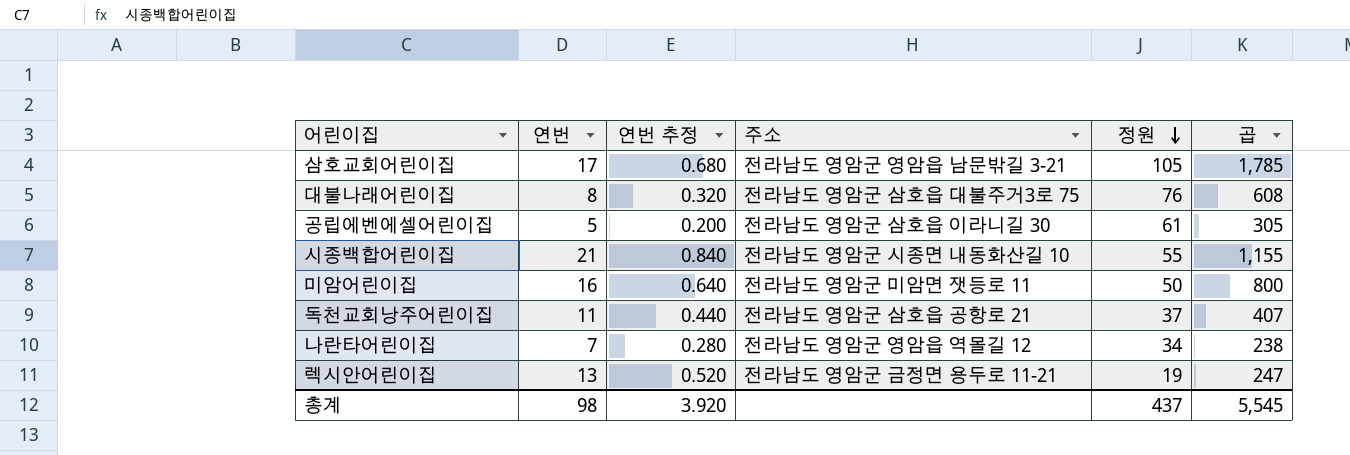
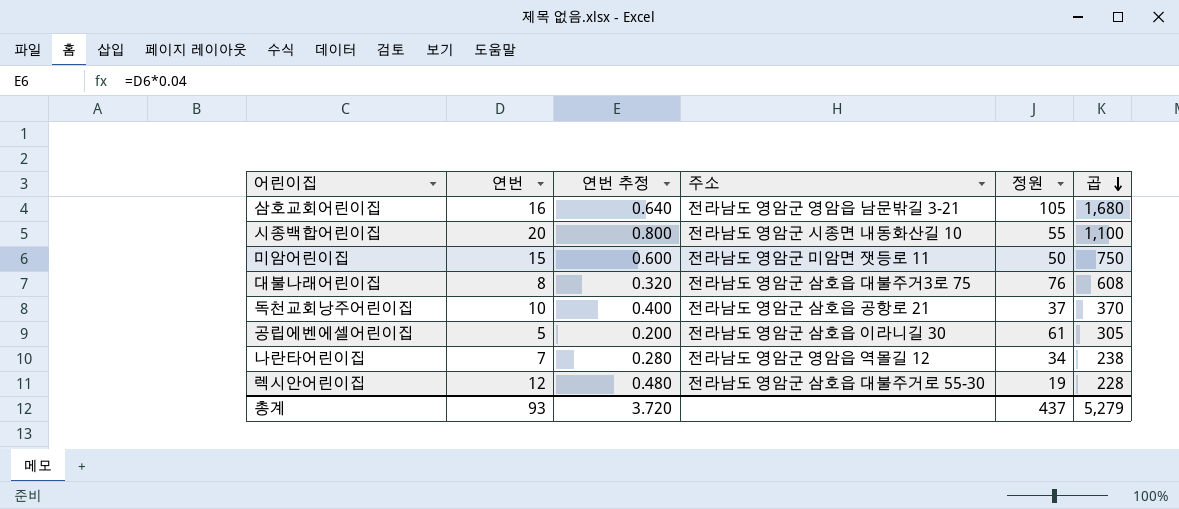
row order: 정원 descending -> 곱 descending
삼호교회어린이집 | 연번: 17 -> 16
삼호교회어린이집 | 연번 추정: 0.680 -> 0.640
삼호교회어린이집 | 곱: 1,785 -> 1,680
시종백합어린이집 | 연번: 21 -> 20
시종백합어린이집 | 연번 추정: 0.840 -> 0.800
시종백합어린이집 | 곱: 1,155 -> 1,100
미암어린이집 | 연번: 16 -> 15
미암어린이집 | 연번 추정: 0.640 -> 0.600
미암어린이집 | 곱: 800 -> 750
독천교회낭주어린이집 | 연번: 11 -> 10
독천교회낭주어린이집 | 연번 추정: 0.440 -> 0.400
독천교회낭주어린이집 | 곱: 407 -> 370
렉시안어린이집 | 연번: 13 -> 12
렉시안어린이집 | 연번 추정: 0.520 -> 0.480
렉시안어린이집 | 주소: 전라남도 영암군 금정면 용두로 11-21 -> 전라남도 영암군 삼호읍 대불주거로 55-30
렉시안어린이집 | 곱: 247 -> 228
총계 | 연번: 98 -> 93
총계 | 연번 추정: 3.920 -> 3.720
총계 | 곱: 5,545 -> 5,279

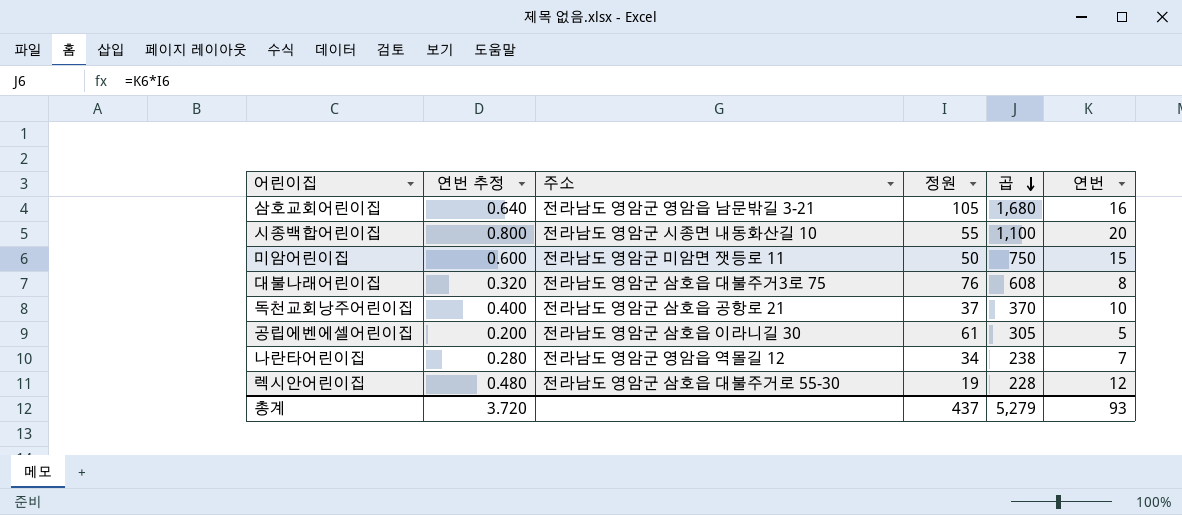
column 연번 | position: 2 -> 6

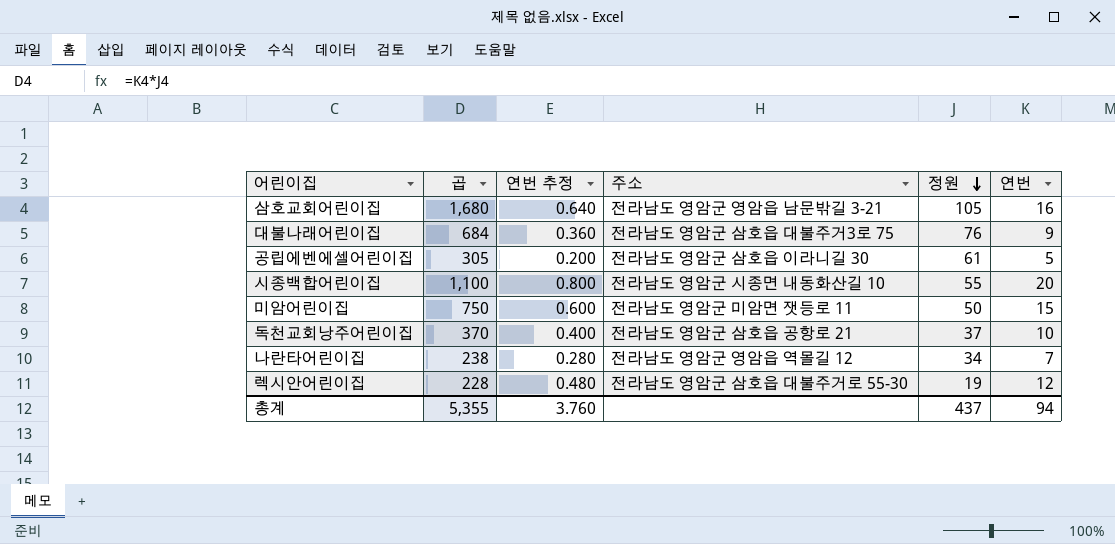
row order: 곱 descending -> 정원 descending
column 곱 | position: 5 -> 2
대불나래어린이집 | 곱: 608 -> 684
대불나래어린이집 | 연번 추정: 0.320 -> 0.360
대불나래어린이집 | 연번: 8 -> 9
총계 | 곱: 5,279 -> 5,355
총계 | 연번 추정: 3.720 -> 3.760
총계 | 연번: 93 -> 94

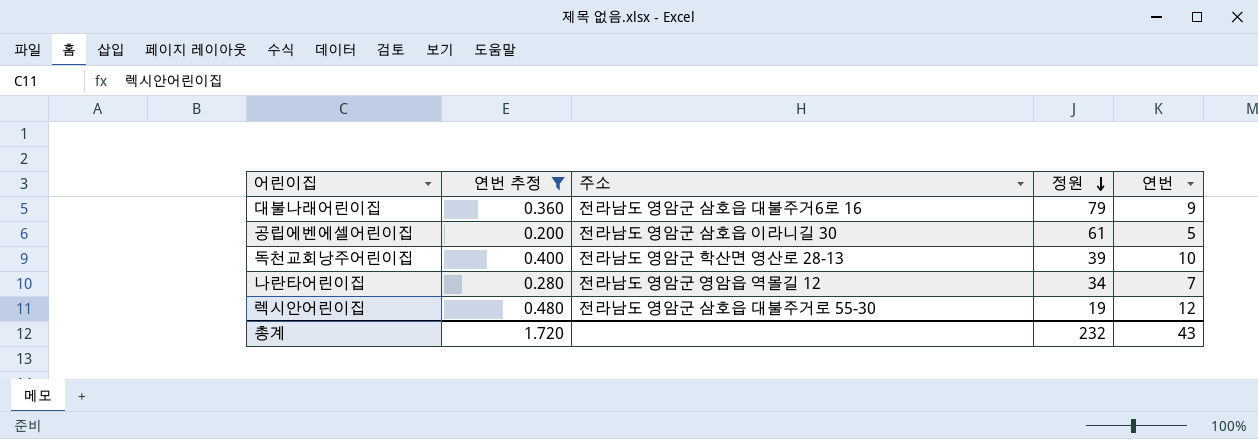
filter: none -> 연번 추정 <= 0.480
column 곱 | formula: [정원] * [연번] -> none
대불나래어린이집 | 주소: 전라남도 영암군 삼호읍 대불주거3로 75 -> 전라남도 영암군 삼호읍 대불주거6로 16
대불나래어린이집 | 정원: 76 -> 79
독천교회낭주어린이집 | 주소: 전라남도 영암군 삼호읍 공항로 21 -> 전라남도 영암군 학산면 영산로 28-13
독천교회낭주어린이집 | 정원: 37 -> 39
총계 | 연번 추정: 3.760 -> 1.720
총계 | 정원: 437 -> 232
총계 | 연번: 94 -> 43

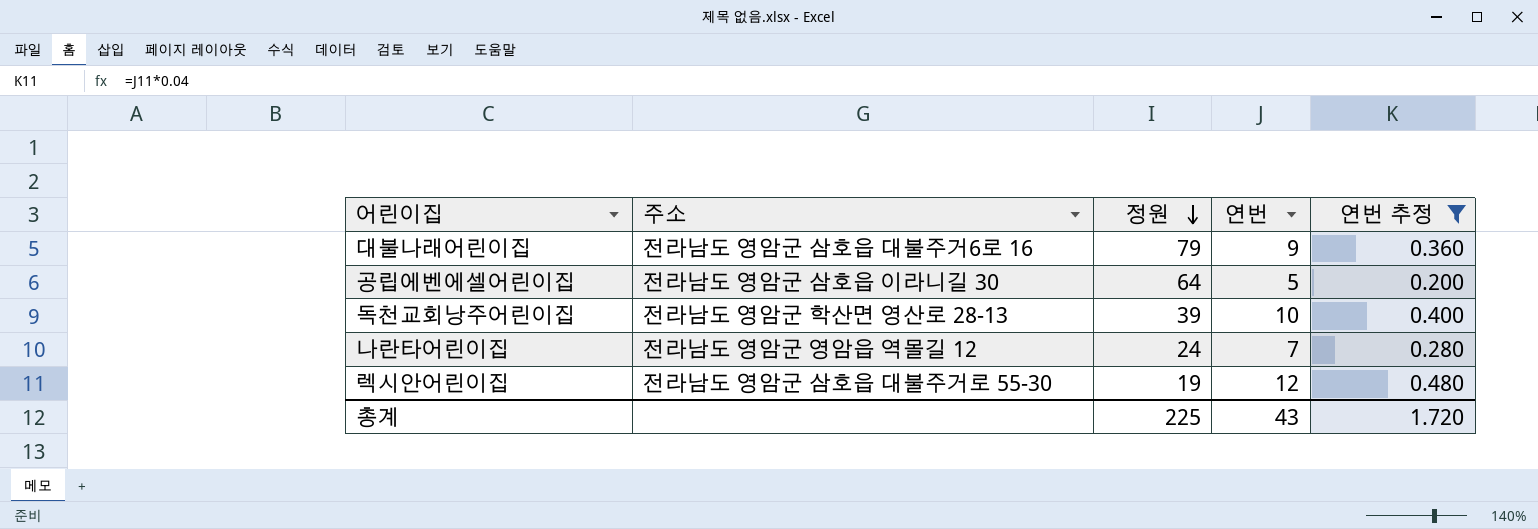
column 연번 추정 | position: 2 -> 5
공립에벤에셀어린이집 | 정원: 61 -> 64
나란타어린이집 | 정원: 34 -> 24
총계 | 정원: 232 -> 225

